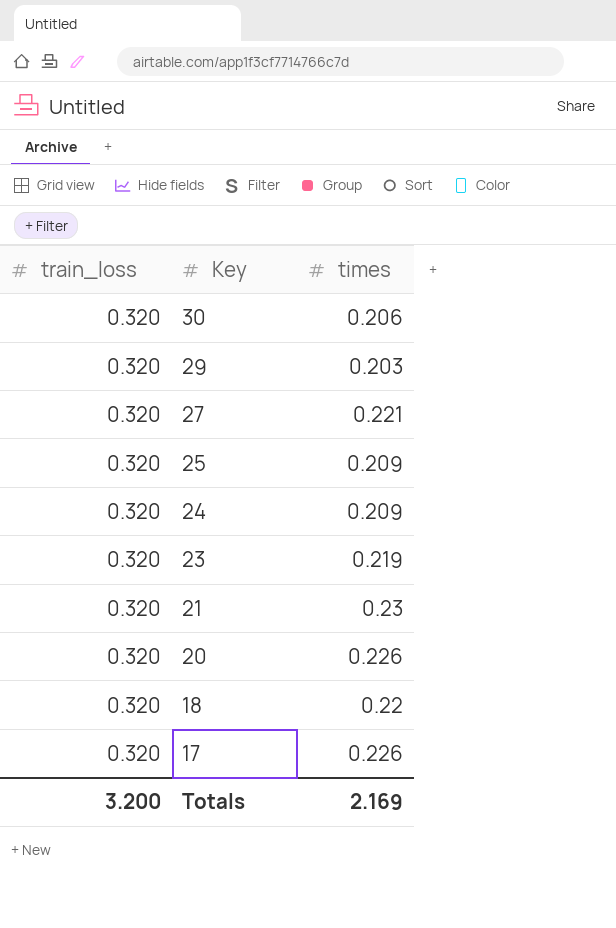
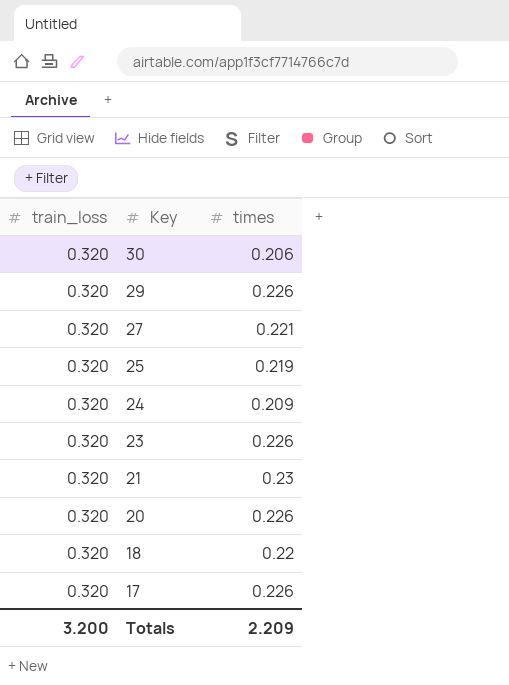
29 | times: 0.203 -> 0.226
25 | times: 0.209 -> 0.219
23 | times: 0.219 -> 0.226
Totals | times: 2.169 -> 2.209

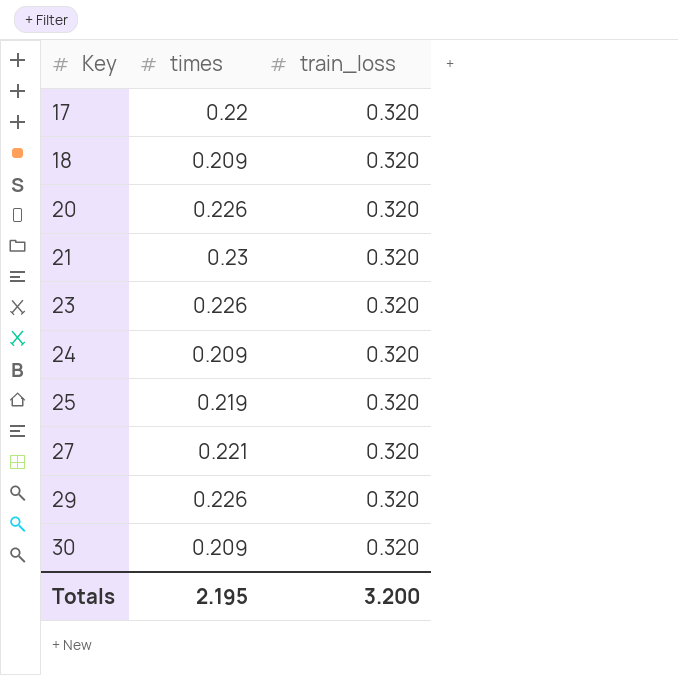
row order: Key descending -> Key ascending
column train_loss | position: 1 -> 3
17 | times: 0.226 -> 0.22
18 | times: 0.22 -> 0.209
30 | times: 0.206 -> 0.209
Totals | times: 2.209 -> 2.195

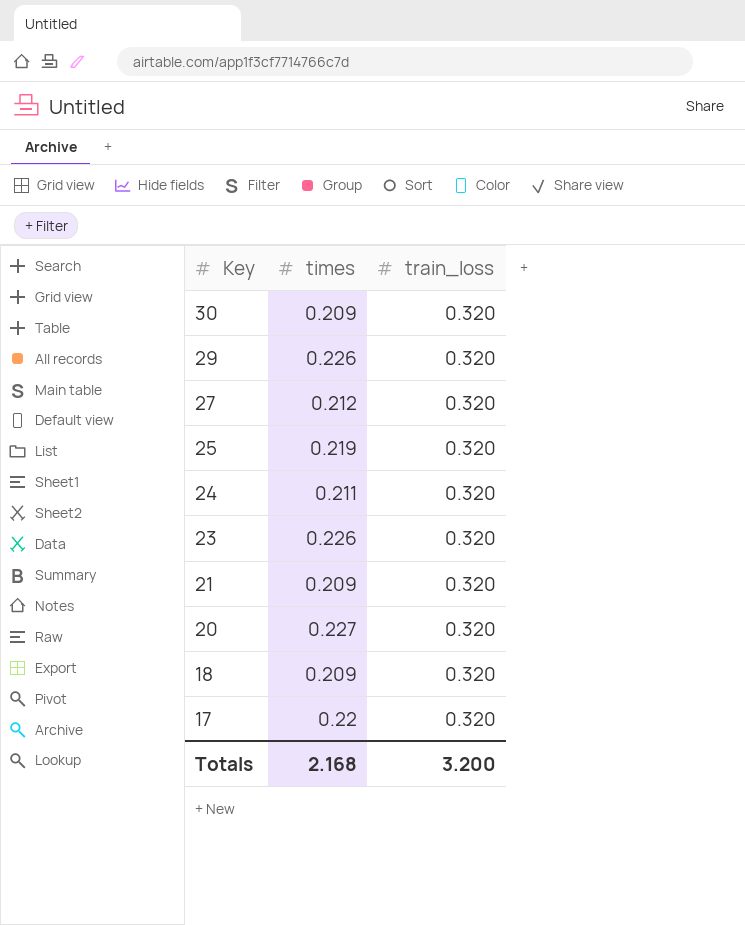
row order: Key ascending -> Key descending
27 | times: 0.221 -> 0.212
24 | times: 0.209 -> 0.211
21 | times: 0.23 -> 0.209
20 | times: 0.226 -> 0.227
Totals | times: 2.195 -> 2.168

